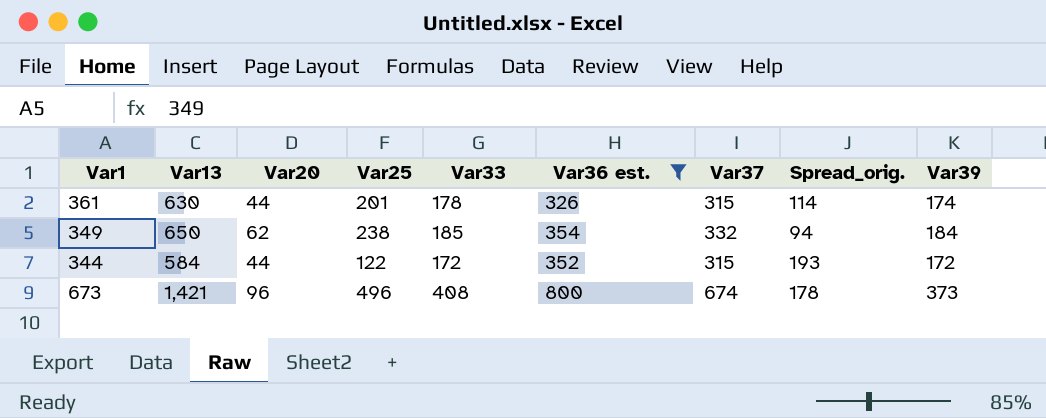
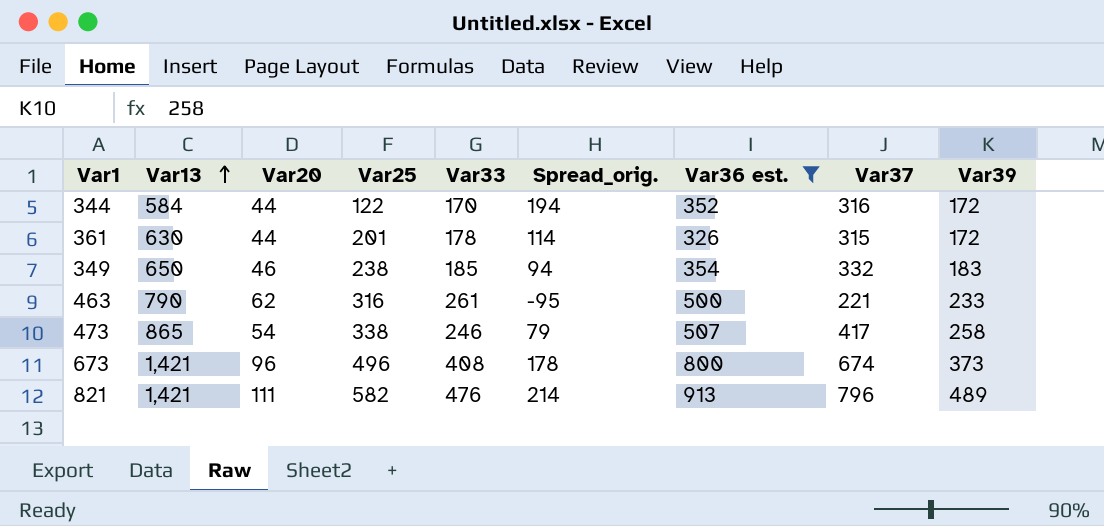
row order: none -> Var13 ascending
column Spread_orig. | position: 8 -> 6
344 | Var33: 172 -> 170
344 | Spread_orig.: 193 -> 194
344 | Var37: 315 -> 316
361 | Var39: 174 -> 172
349 | Var20: 62 -> 46
349 | Var39: 184 -> 183
row 463: none -> 790 | 62 | 316 | 261 | -95 | 500 | 221 | 233
row 473: none -> 865 | 54 | 338 | 246 | 79 | 507 | 417 | 258
row 821: none -> 1,421 | 111 | 582 | 476 | 214 | 913 | 796 | 489

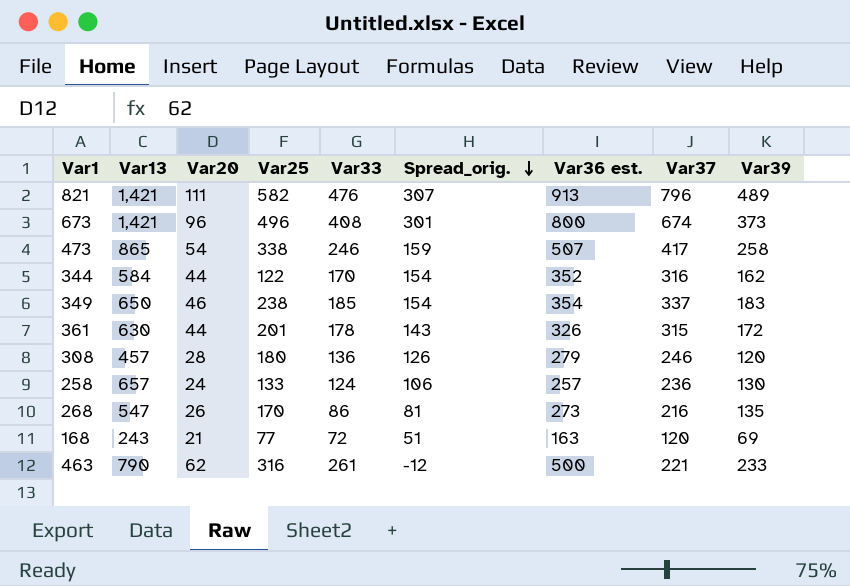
filter: Var36 est. >= 326 -> none
row order: Var13 ascending -> Spread_orig. descending
column Spread_orig. | formula: [Var37] - [Var25] -> [Var37] - [Var39]
344 | Var39: 172 -> 162
349 | Var37: 332 -> 337

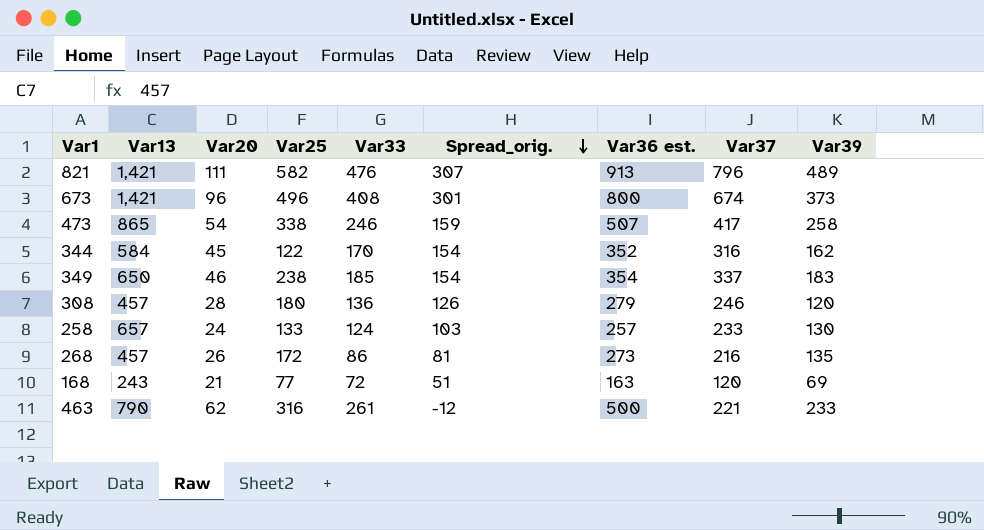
row 361: 630 | 44 | 201 | 178 | 143 | 326 | 315 | 172 -> none
344 | Var20: 44 -> 45
258 | Spread_orig.: 106 -> 103
258 | Var37: 236 -> 233
268 | Var13: 547 -> 457
268 | Var25: 170 -> 172

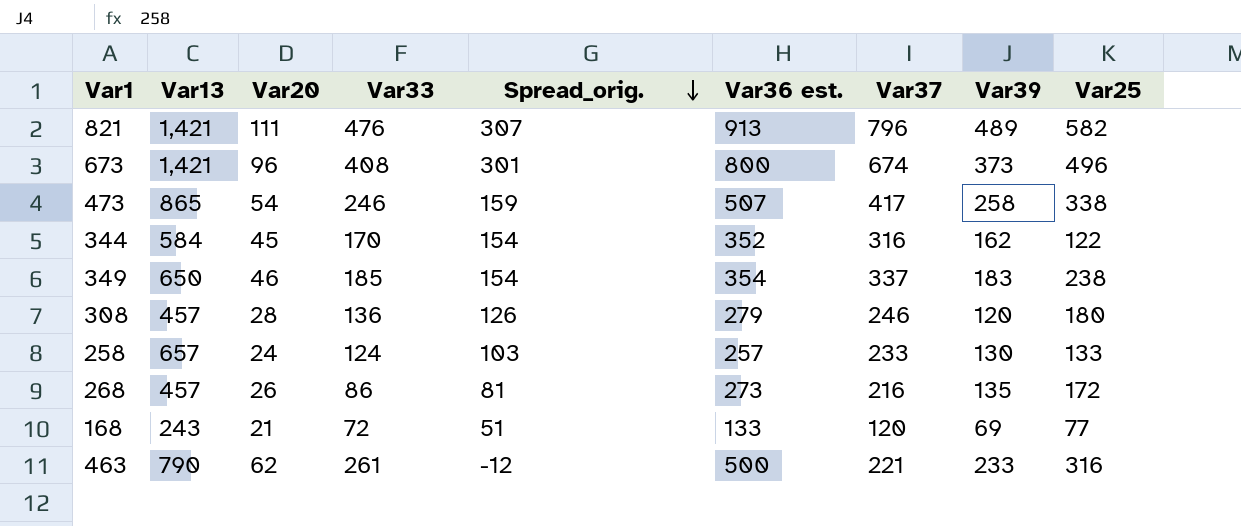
column Var25 | position: 4 -> 9
168 | Var36 est.: 163 -> 133

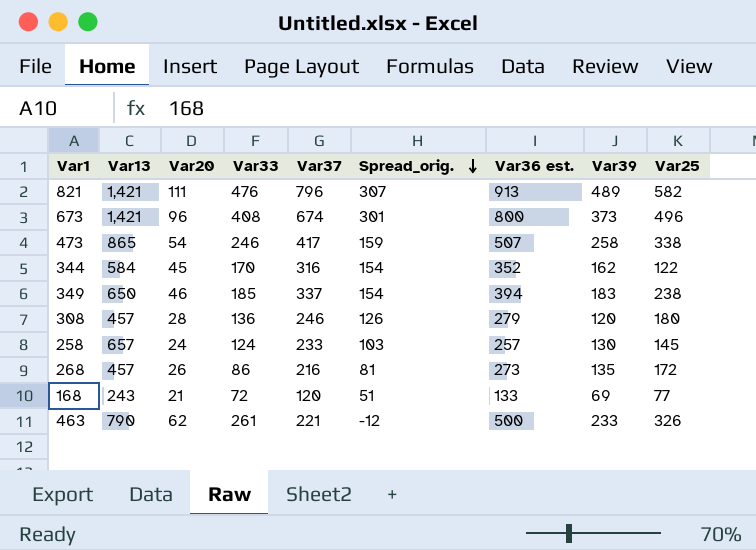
column Var37 | position: 7 -> 5
349 | Var36 est.: 354 -> 394
258 | Var25: 133 -> 145
463 | Var25: 316 -> 326

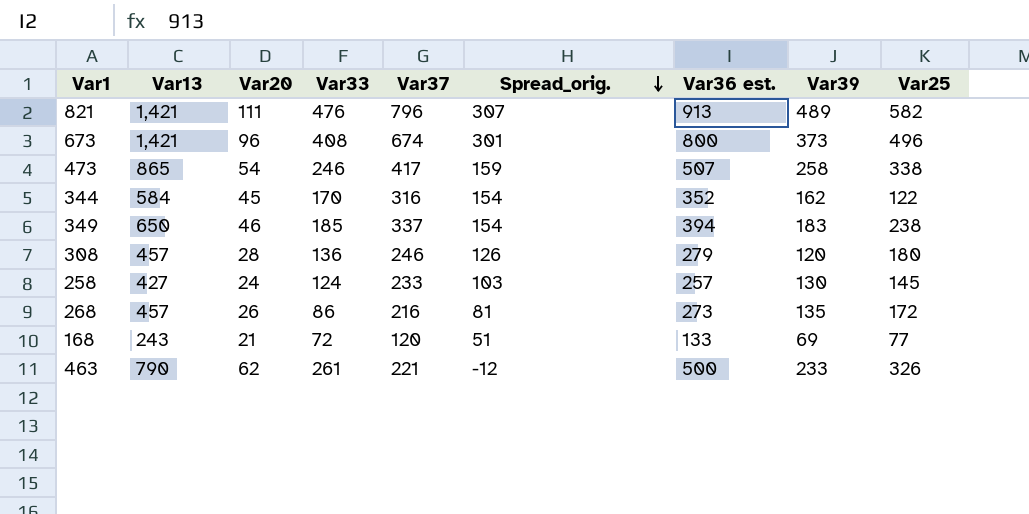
258 | Var13: 657 -> 427

